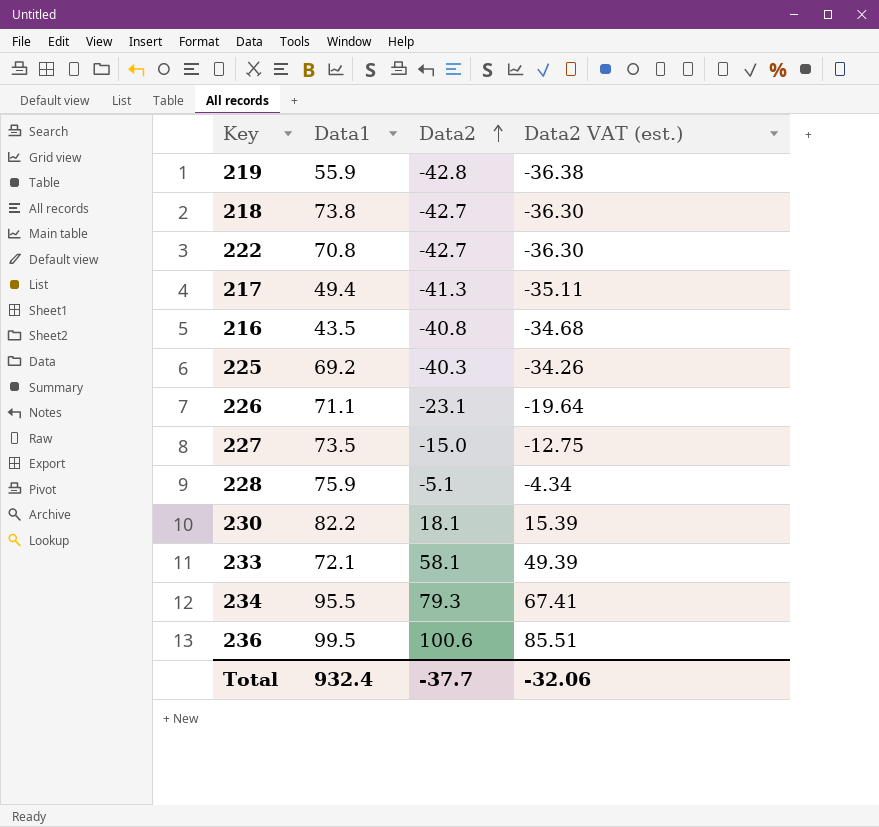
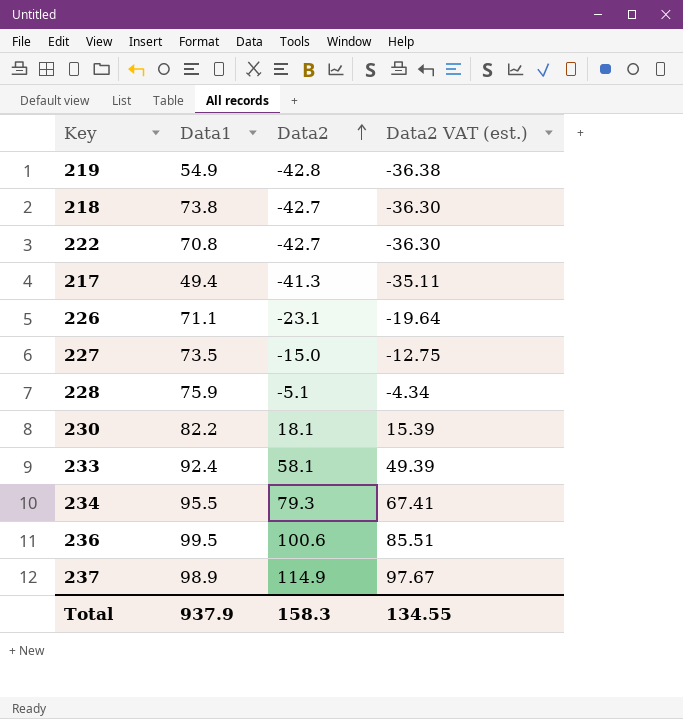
row 216: 43.5 | -40.8 | -34.68 -> none
row 225: 69.2 | -40.3 | -34.26 -> none
219 | Data1: 55.9 -> 54.9
233 | Data1: 72.1 -> 92.4
row 237: none -> 98.9 | 114.9 | 97.67
Total | Data1: 932.4 -> 937.9
Total | Data2: -37.7 -> 158.3
Total | Data2 VAT (est.): -32.06 -> 134.55

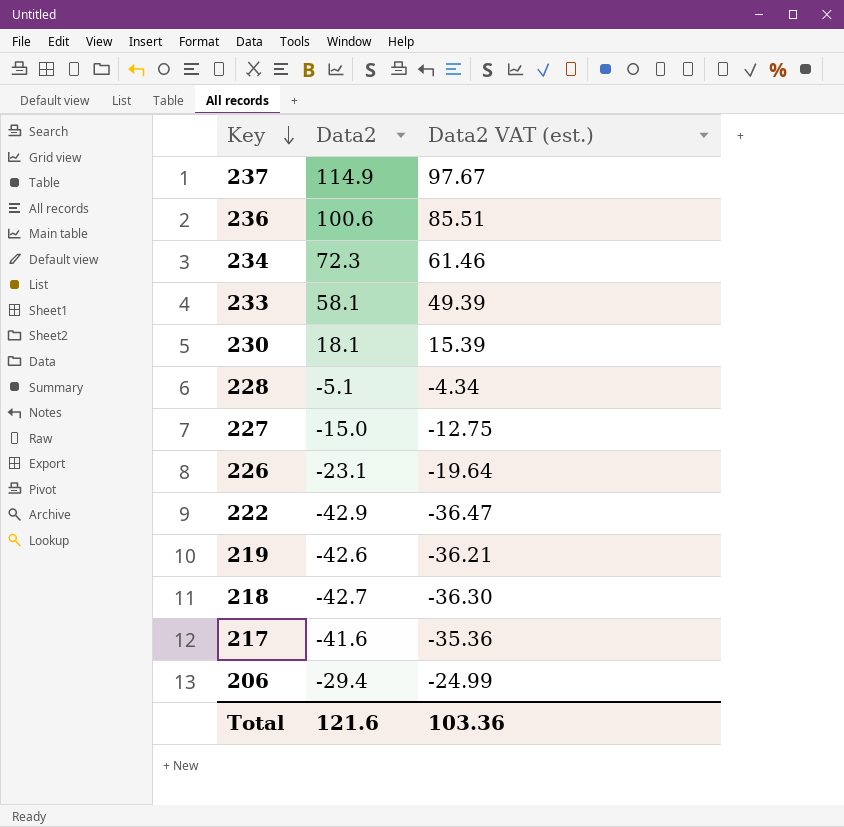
row order: Data2 ascending -> Key descending
column Data1 | position: 2 -> none
234 | Data2: 79.3 -> 72.3
234 | Data2 VAT (est.): 67.41 -> 61.46
222 | Data2: -42.7 -> -42.9
222 | Data2 VAT (est.): -36.30 -> -36.47
219 | Data2: -42.8 -> -42.6
219 | Data2 VAT (est.): -36.38 -> -36.21
217 | Data2: -41.3 -> -41.6
217 | Data2 VAT (est.): -35.11 -> -35.36
row 206: none -> -29.4 | -24.99
Total | Data2: 158.3 -> 121.6
Total | Data2 VAT (est.): 134.55 -> 103.36

